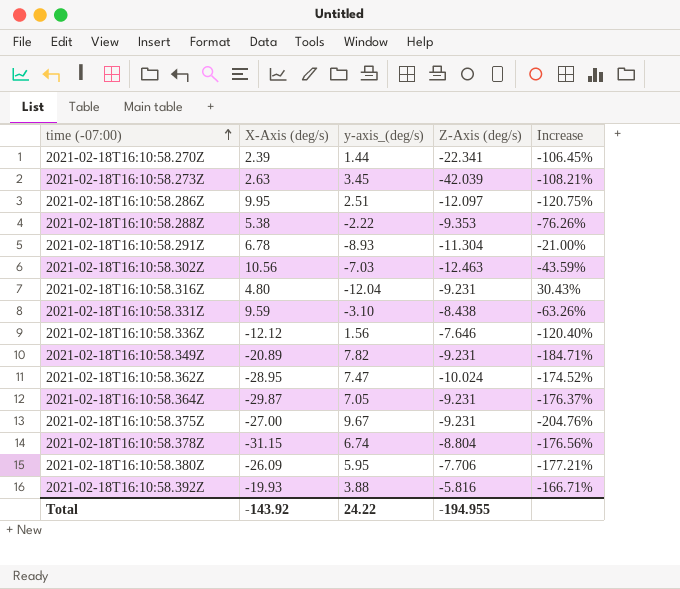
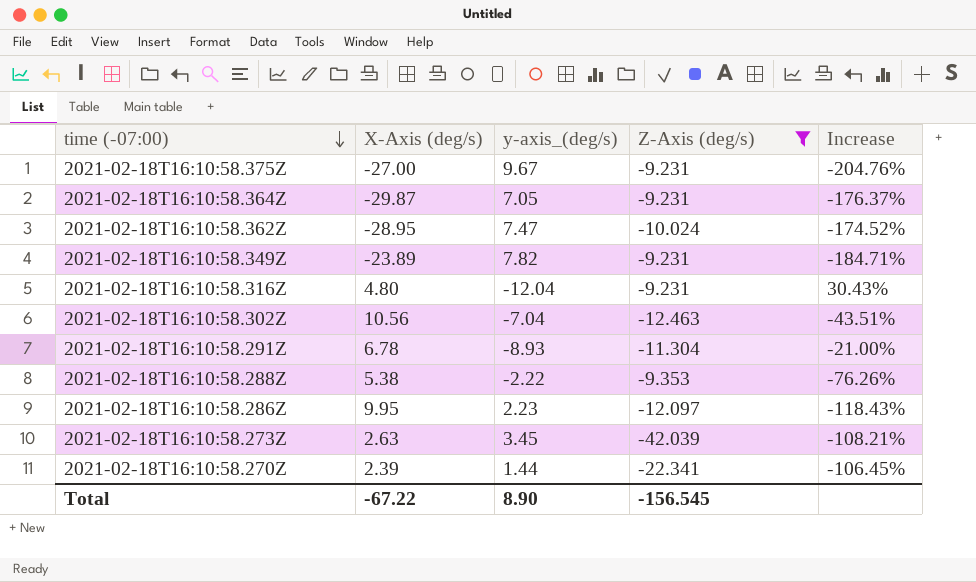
filter: none -> Z-Axis (deg/s) <= -9.231
row order: time (-07:00) ascending -> time (-07:00) descending
2021-02-18T16:10:58.349Z | X-Axis (deg/s): -20.89 -> -23.89
2021-02-18T16:10:58.302Z | y-axis_(deg/s): -7.03 -> -7.04
2021-02-18T16:10:58.302Z | Increase: -43.59% -> -43.51%
2021-02-18T16:10:58.286Z | y-axis_(deg/s): 2.51 -> 2.23
2021-02-18T16:10:58.286Z | Increase: -120.75% -> -118.43%
Total | X-Axis (deg/s): -143.92 -> -67.22
Total | y-axis_(deg/s): 24.22 -> 8.90
Total | Z-Axis (deg/s): -194.955 -> -156.545

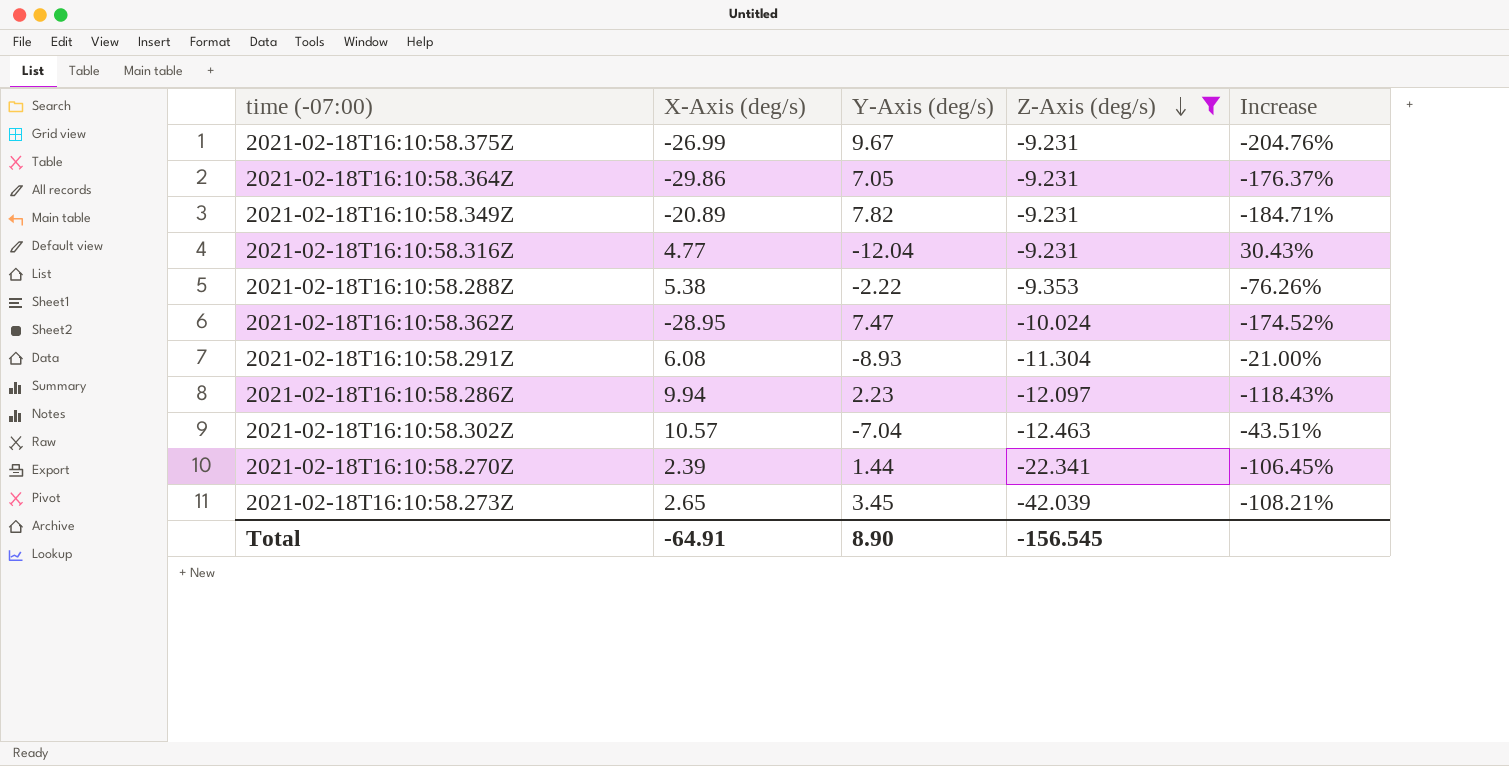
row order: time (-07:00) descending -> Z-Axis (deg/s) descending
column name: y-axis_(deg/s) -> Y-Axis (deg/s)
2021-02-18T16:10:58.375Z | X-Axis (deg/s): -27.00 -> -26.99
2021-02-18T16:10:58.364Z | X-Axis (deg/s): -29.87 -> -29.86
2021-02-18T16:10:58.349Z | X-Axis (deg/s): -23.89 -> -20.89
2021-02-18T16:10:58.316Z | X-Axis (deg/s): 4.80 -> 4.77
2021-02-18T16:10:58.291Z | X-Axis (deg/s): 6.78 -> 6.08
2021-02-18T16:10:58.286Z | X-Axis (deg/s): 9.95 -> 9.94
2021-02-18T16:10:58.302Z | X-Axis (deg/s): 10.56 -> 10.57
2021-02-18T16:10:58.273Z | X-Axis (deg/s): 2.63 -> 2.65
Total | X-Axis (deg/s): -67.22 -> -64.91

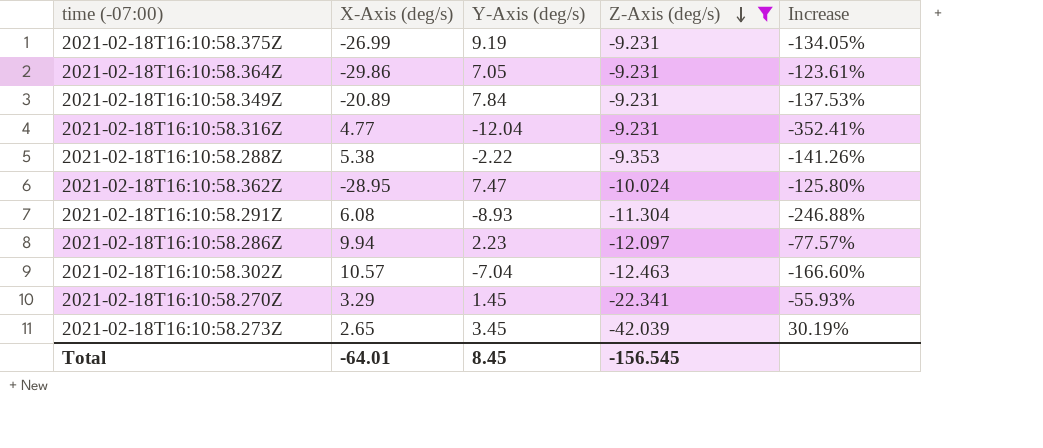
column Increase | formula: ([Y-Axis (deg/s)] - [Z-Axis (deg/s)]) / [Z-Axis (deg/s)] -> ([Y-Axis (deg/s)] - [X-Axis (deg/s)]) / [X-Axis (deg/s)]
2021-02-18T16:10:58.375Z | Y-Axis (deg/s): 9.67 -> 9.19
2021-02-18T16:10:58.349Z | Y-Axis (deg/s): 7.82 -> 7.84
2021-02-18T16:10:58.270Z | X-Axis (deg/s): 2.39 -> 3.29
2021-02-18T16:10:58.270Z | Y-Axis (deg/s): 1.44 -> 1.45
Total | X-Axis (deg/s): -64.91 -> -64.01
Total | Y-Axis (deg/s): 8.90 -> 8.45

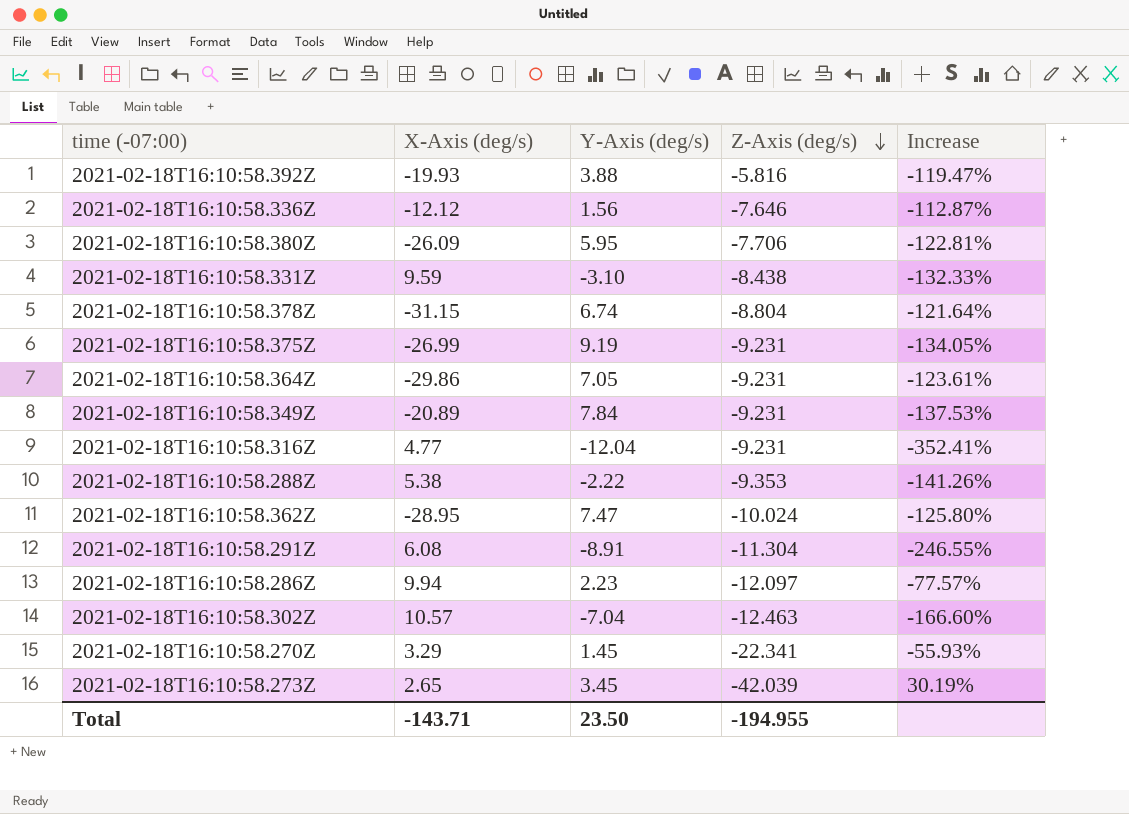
filter: Z-Axis (deg/s) <= -9.231 -> none
2021-02-18T16:10:58.291Z | Y-Axis (deg/s): -8.93 -> -8.91
2021-02-18T16:10:58.291Z | Increase: -246.88% -> -246.55%
Total | X-Axis (deg/s): -64.01 -> -143.71
Total | Y-Axis (deg/s): 8.45 -> 23.50
Total | Z-Axis (deg/s): -156.545 -> -194.955

